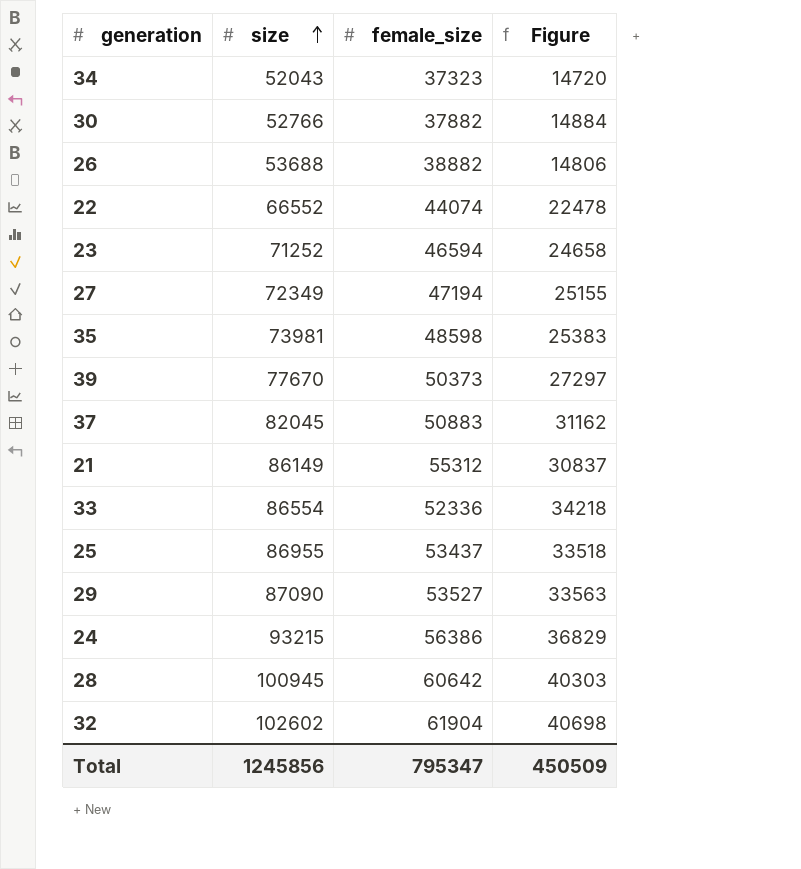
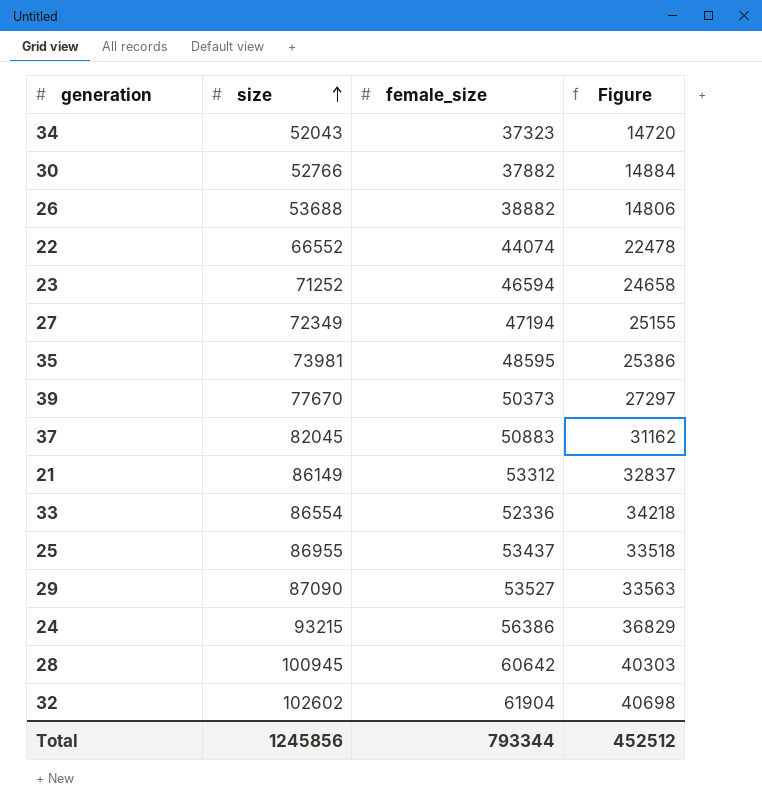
35 | female_size: 48598 -> 48595
35 | Figure: 25383 -> 25386
21 | female_size: 55312 -> 53312
21 | Figure: 30837 -> 32837
Total | female_size: 795347 -> 793344
Total | Figure: 450509 -> 452512

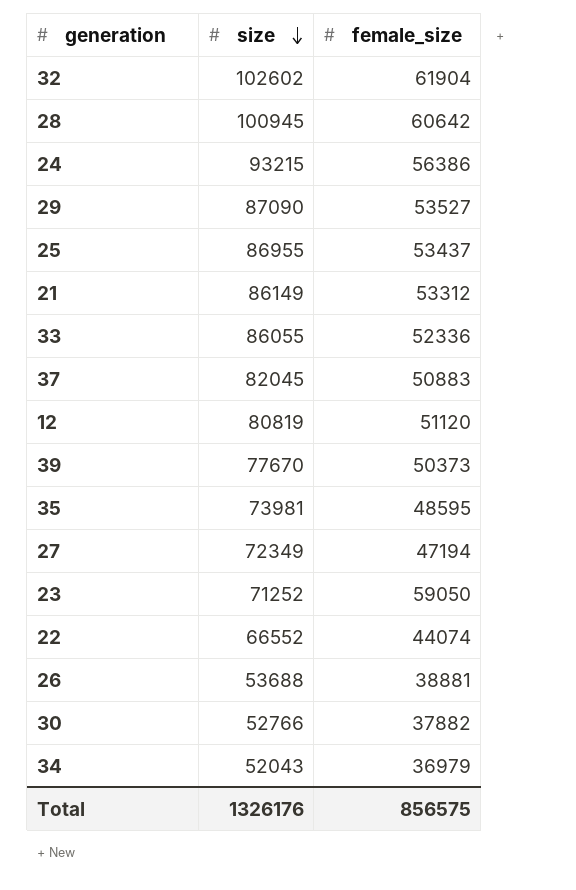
row order: size ascending -> size descending
column Figure | formula: [size] - [female_size] -> none
33 | size: 86554 -> 86055
row 12: none -> 80819 | 51120
23 | female_size: 46594 -> 59050
26 | female_size: 38882 -> 38881
34 | female_size: 37323 -> 36979
Total | size: 1245856 -> 1326176
Total | female_size: 793344 -> 856575

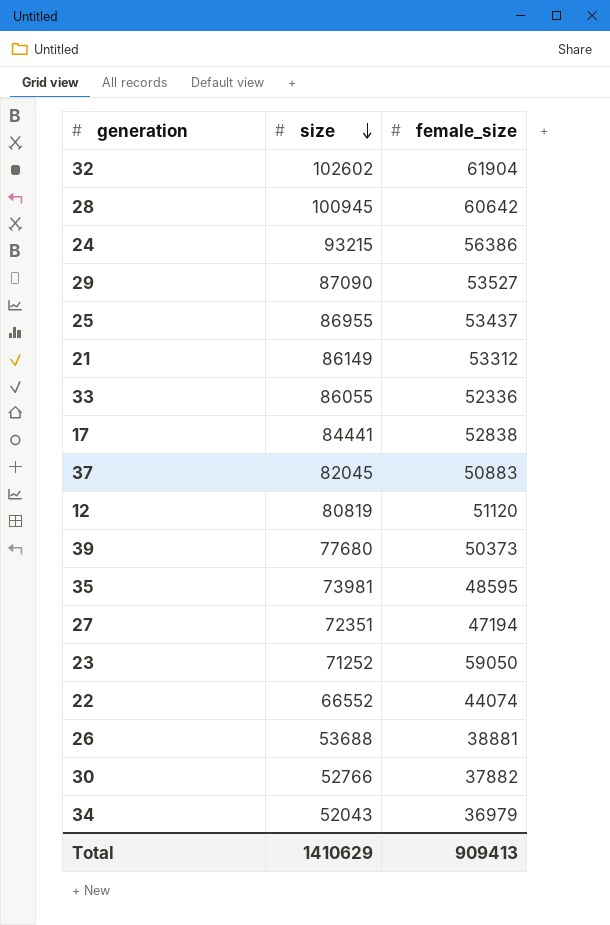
row 17: none -> 84441 | 52838
39 | size: 77670 -> 77680
27 | size: 72349 -> 72351
Total | size: 1326176 -> 1410629
Total | female_size: 856575 -> 909413

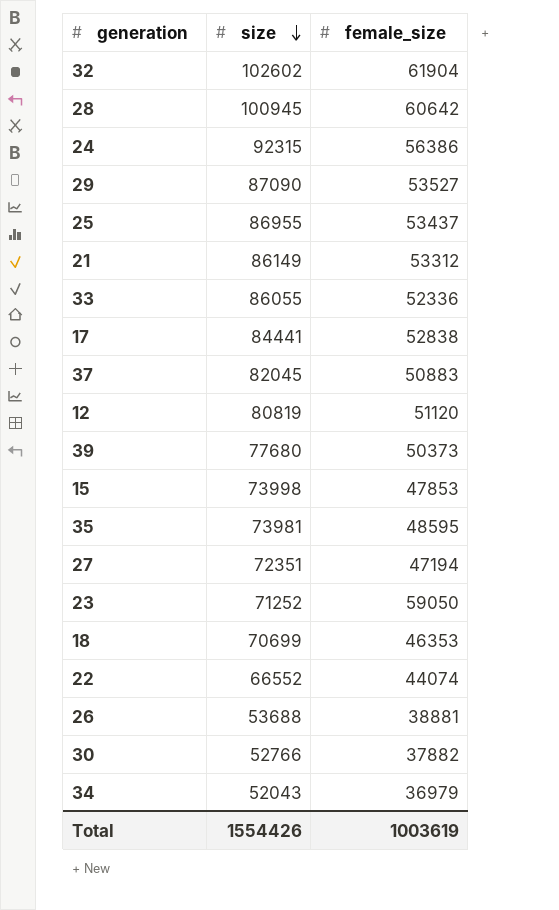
24 | size: 93215 -> 92315
row 15: none -> 73998 | 47853
row 18: none -> 70699 | 46353
Total | size: 1410629 -> 1554426
Total | female_size: 909413 -> 1003619

